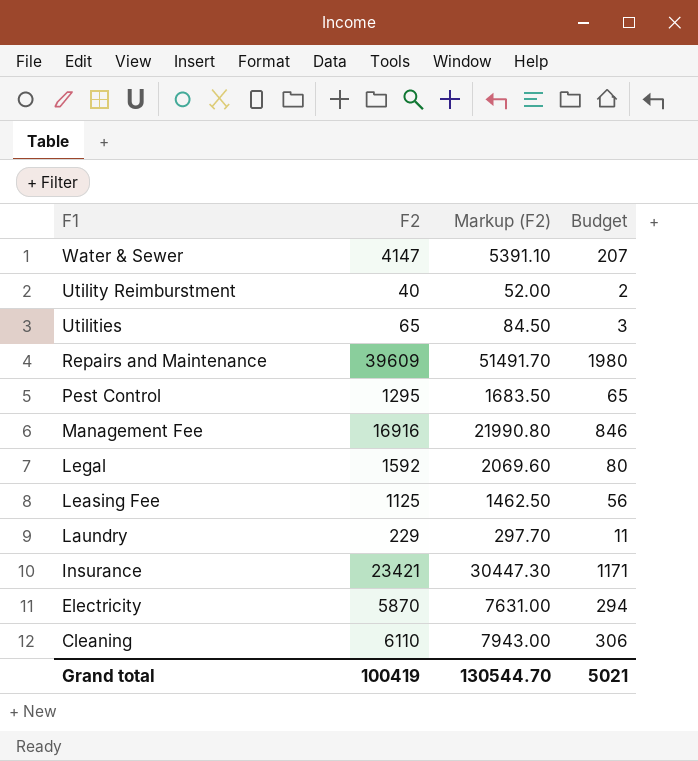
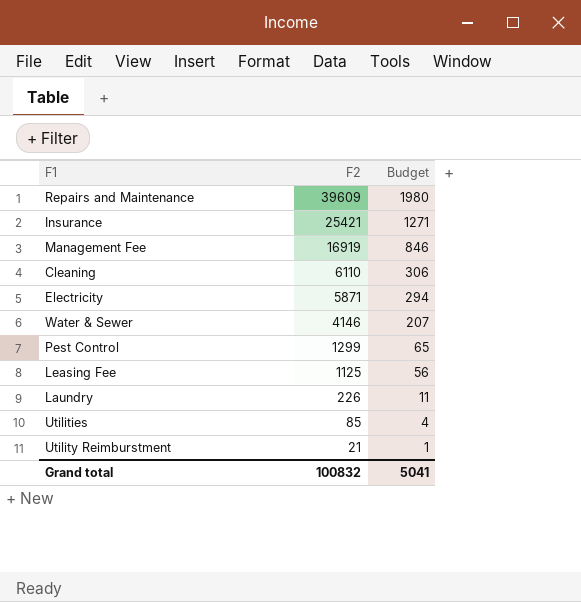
row order: F1 descending -> F2 descending
column Markup (F2) | formula: [F2] * 1.3 -> none
row Legal: 1592 | 2069.60 | 80 -> none
Insurance | F2: 23421 -> 25421
Insurance | Budget: 1171 -> 1271
Management Fee | F2: 16916 -> 16919
Electricity | F2: 5870 -> 5871
Water & Sewer | F2: 4147 -> 4146
Pest Control | F2: 1295 -> 1299
Laundry | F2: 229 -> 226
Utilities | F2: 65 -> 85
Utilities | Budget: 3 -> 4
Utility Reimburstment | F2: 40 -> 21
Utility Reimburstment | Budget: 2 -> 1
Grand total | F2: 100419 -> 100832
Grand total | Budget: 5021 -> 5041

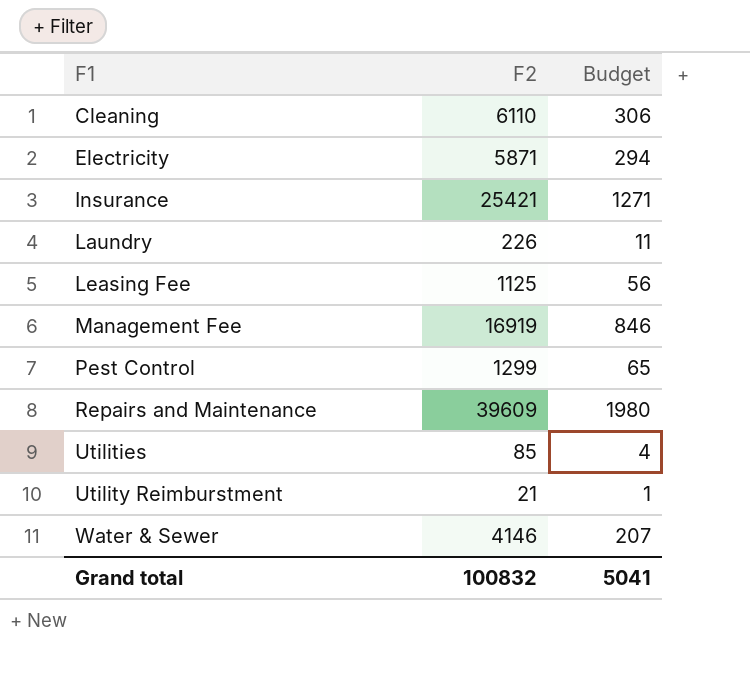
row order: F2 descending -> F1 ascending

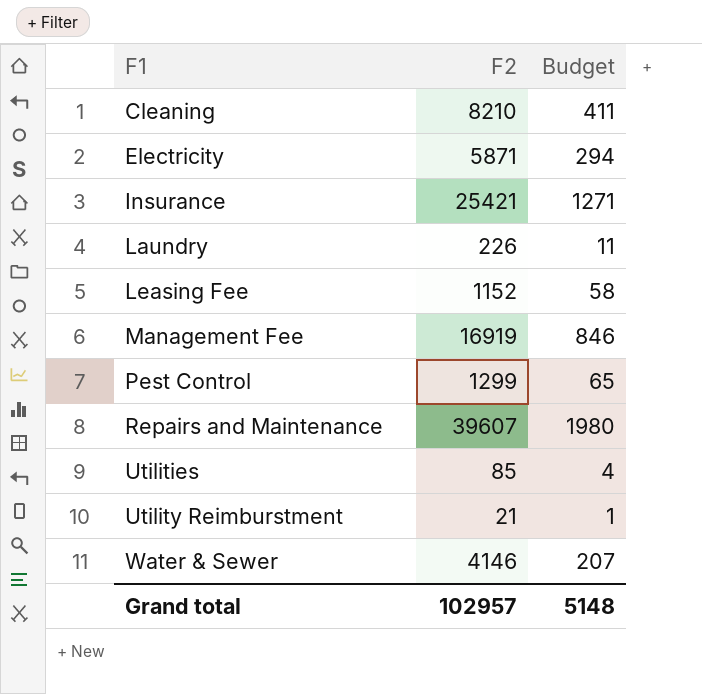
Cleaning | F2: 6110 -> 8210
Cleaning | Budget: 306 -> 411
Leasing Fee | F2: 1125 -> 1152
Leasing Fee | Budget: 56 -> 58
Repairs and Maintenance | F2: 39609 -> 39607
Grand total | F2: 100832 -> 102957
Grand total | Budget: 5041 -> 5148

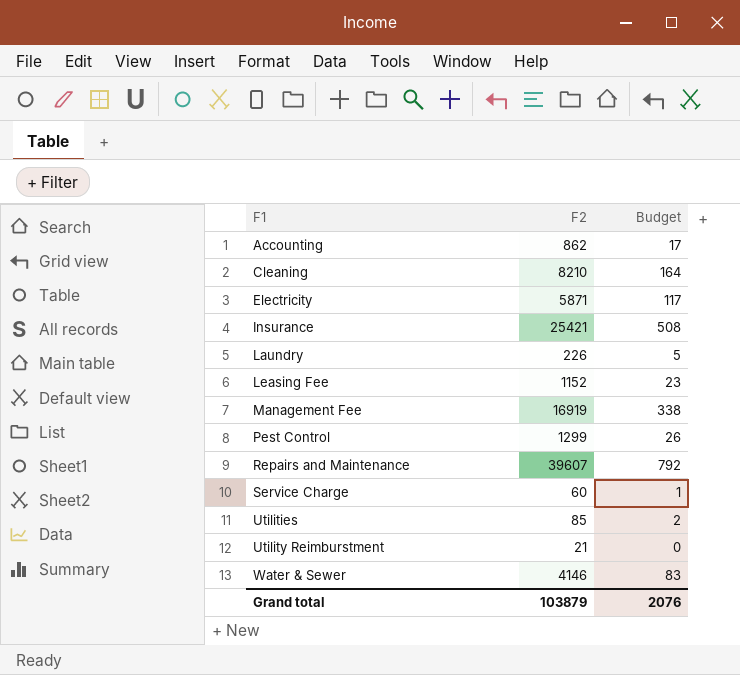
column Budget | formula: [F2] * 0.05 -> [F2] * 0.02
row Accounting: none -> 862 | 17
row Service Charge: none -> 60 | 1
Grand total | F2: 102957 -> 103879
Grand total | Budget: 5148 -> 2076

